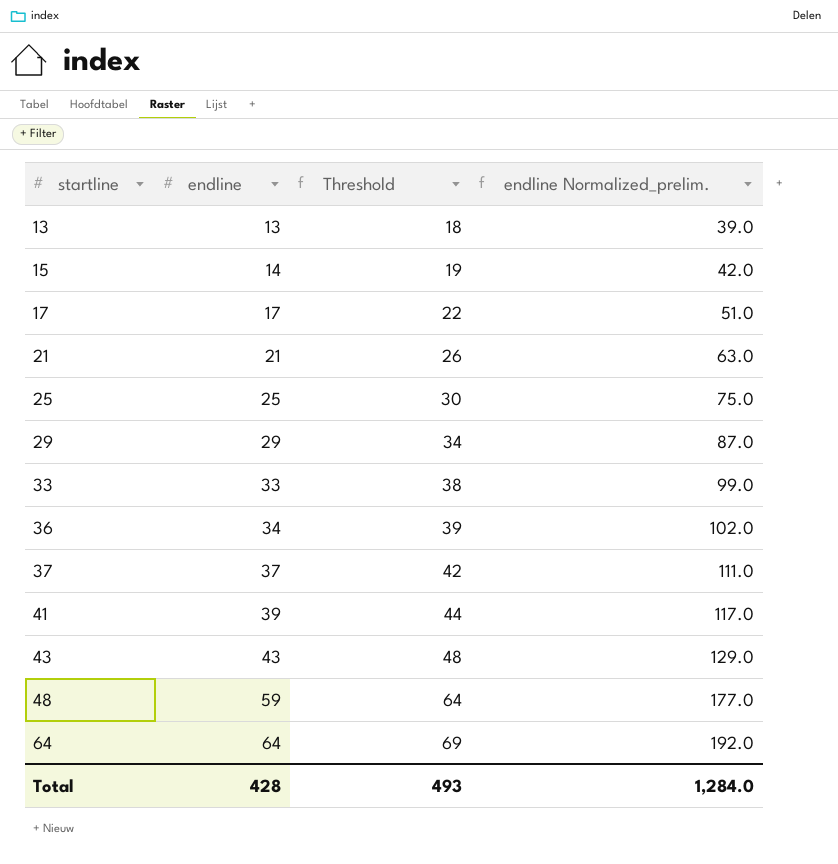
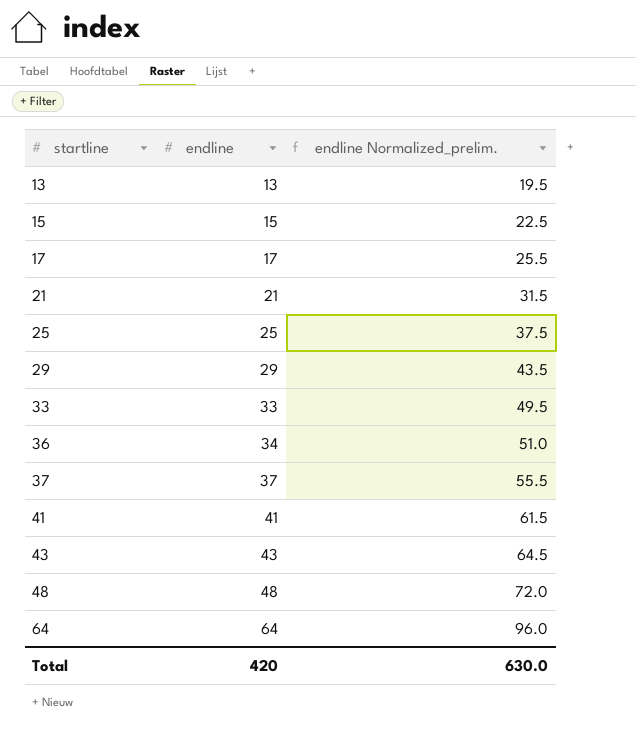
column Threshold | formula: [endline] + 5 -> none
column endline Normalized_prelim. | formula: [endline] * 3 -> [endline] * 1.5
15 | endline: 14 -> 15
41 | endline: 39 -> 41
48 | endline: 59 -> 48
Total | endline: 428 -> 420
Total | endline Normalized_prelim.: 1,284.0 -> 630.0

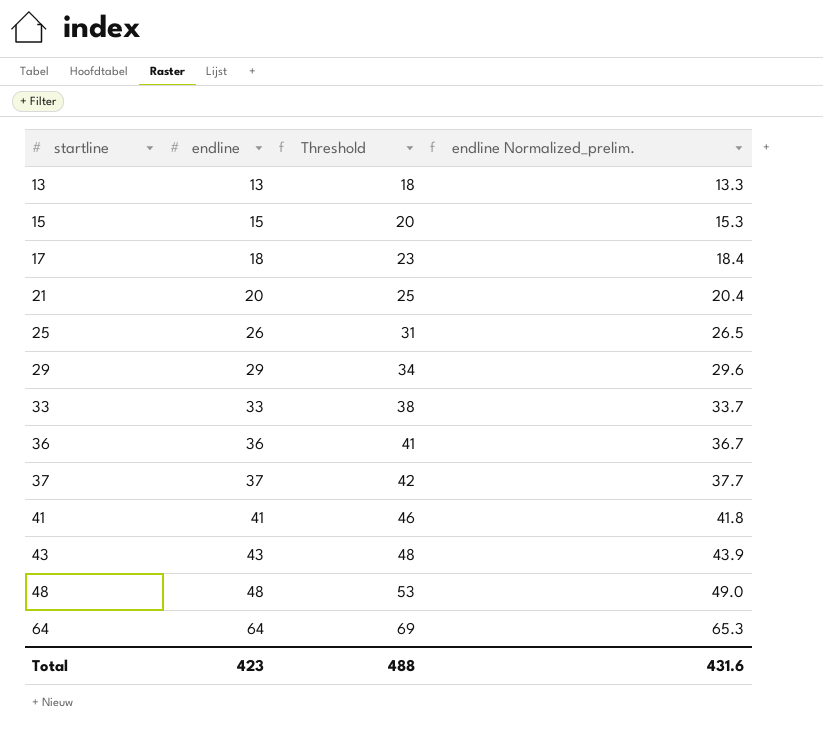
column Threshold | formula: none -> [endline] + 5
column endline Normalized_prelim. | formula: [endline] * 1.5 -> [endline] * 1.02
17 | endline: 17 -> 18
21 | endline: 21 -> 20
25 | endline: 25 -> 26
36 | endline: 34 -> 36
Total | endline: 420 -> 423
Total | endline Normalized_prelim.: 630.0 -> 431.6

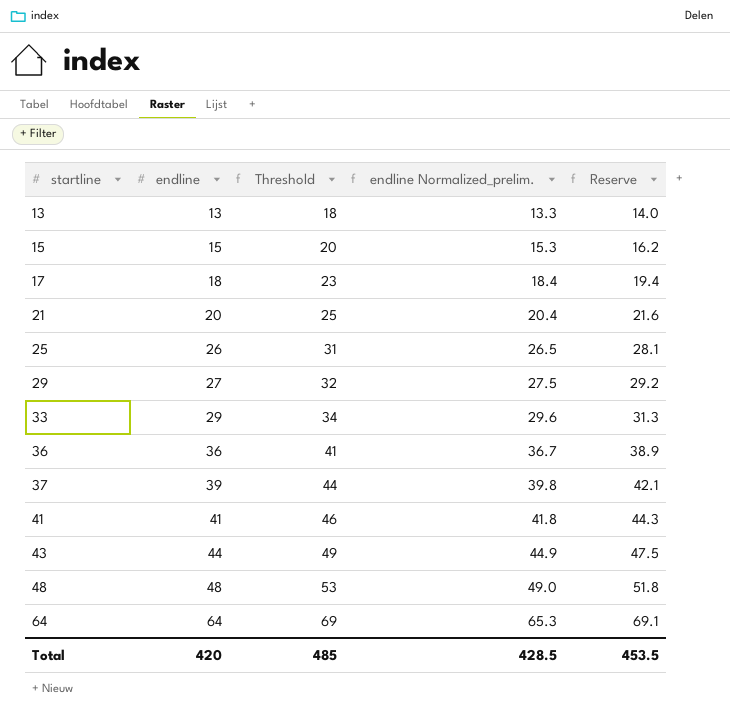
column Reserve | formula: none -> [endline] * 1.08
29 | endline: 29 -> 27
29 | Threshold: 34 -> 32
29 | endline Normalized_prelim.: 29.6 -> 27.5
33 | endline: 33 -> 29
33 | Threshold: 38 -> 34
33 | endline Normalized_prelim.: 33.7 -> 29.6
37 | endline: 37 -> 39
37 | Threshold: 42 -> 44
37 | endline Normalized_prelim.: 37.7 -> 39.8
43 | endline: 43 -> 44
43 | Threshold: 48 -> 49
43 | endline Normalized_prelim.: 43.9 -> 44.9
Total | endline: 423 -> 420
Total | Threshold: 488 -> 485
Total | endline Normalized_prelim.: 431.6 -> 428.5

